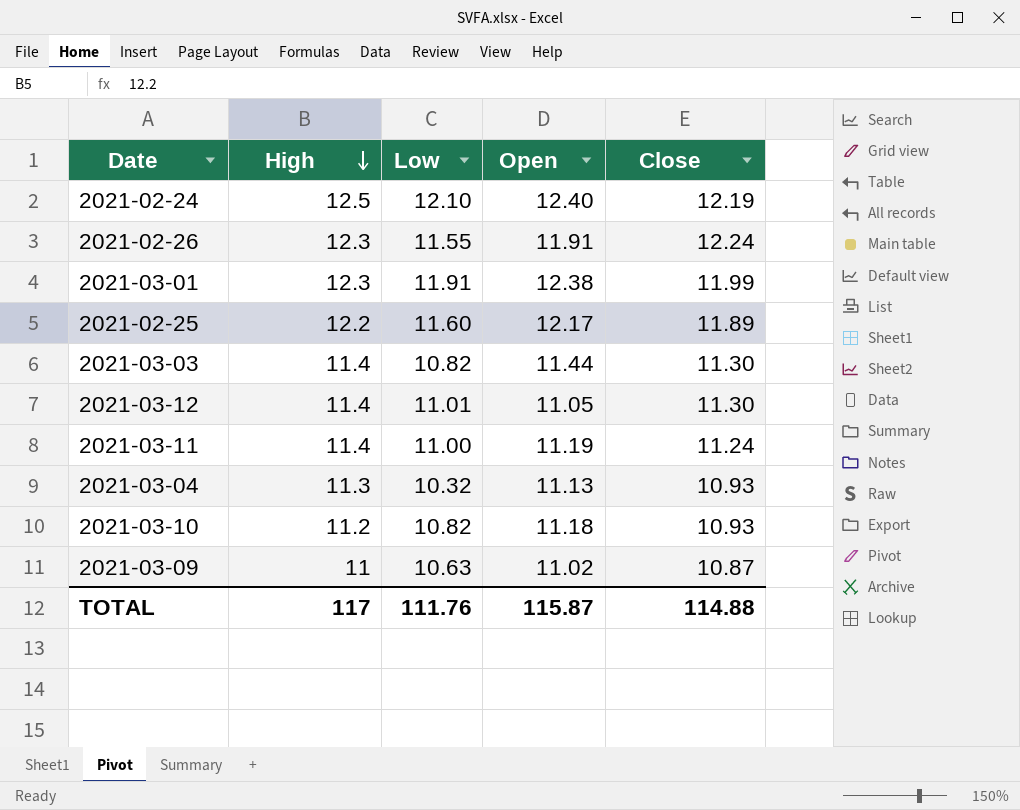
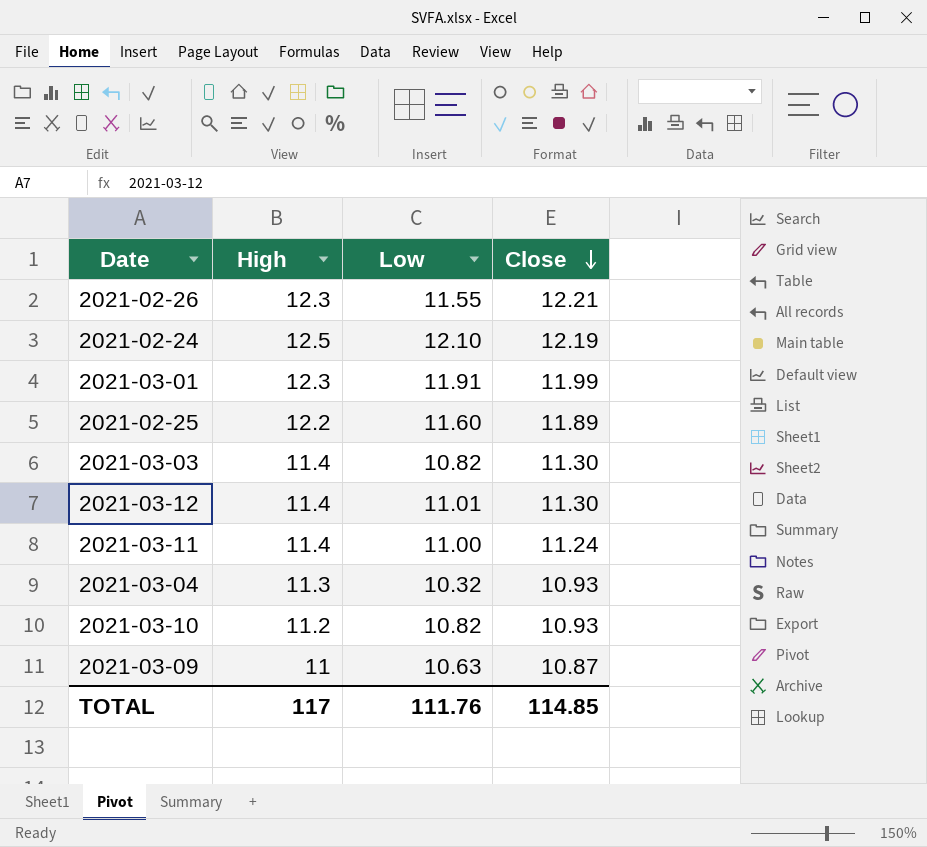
row order: High descending -> Close descending
column Open | position: 4 -> none
2021-02-26 | Close: 12.24 -> 12.21
TOTAL | Close: 114.88 -> 114.85

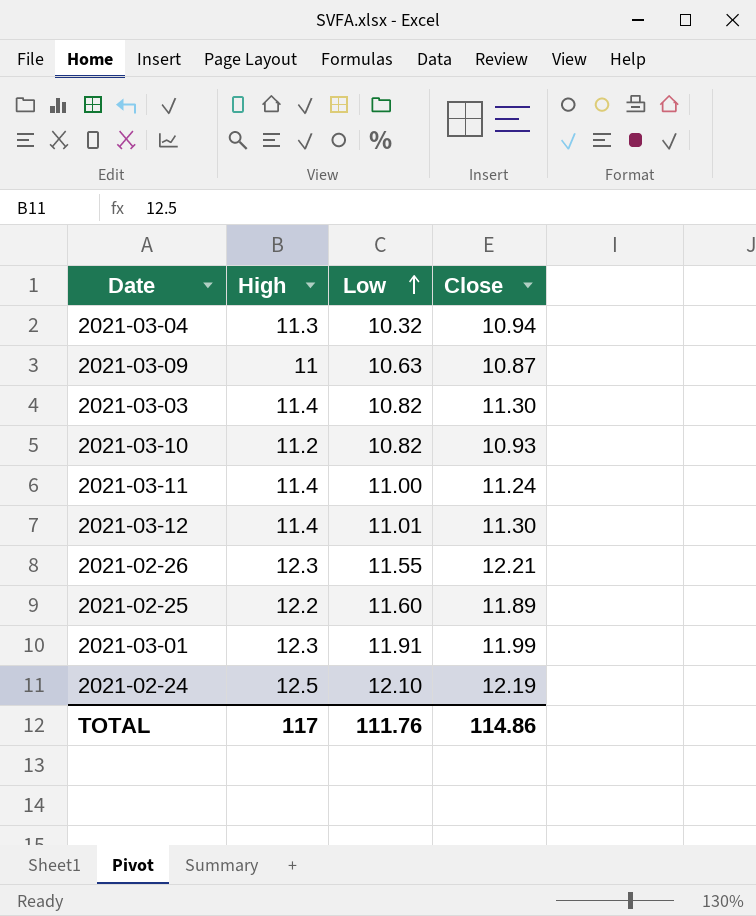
row order: Close descending -> Low ascending
2021-03-04 | Close: 10.93 -> 10.94
TOTAL | Close: 114.85 -> 114.86

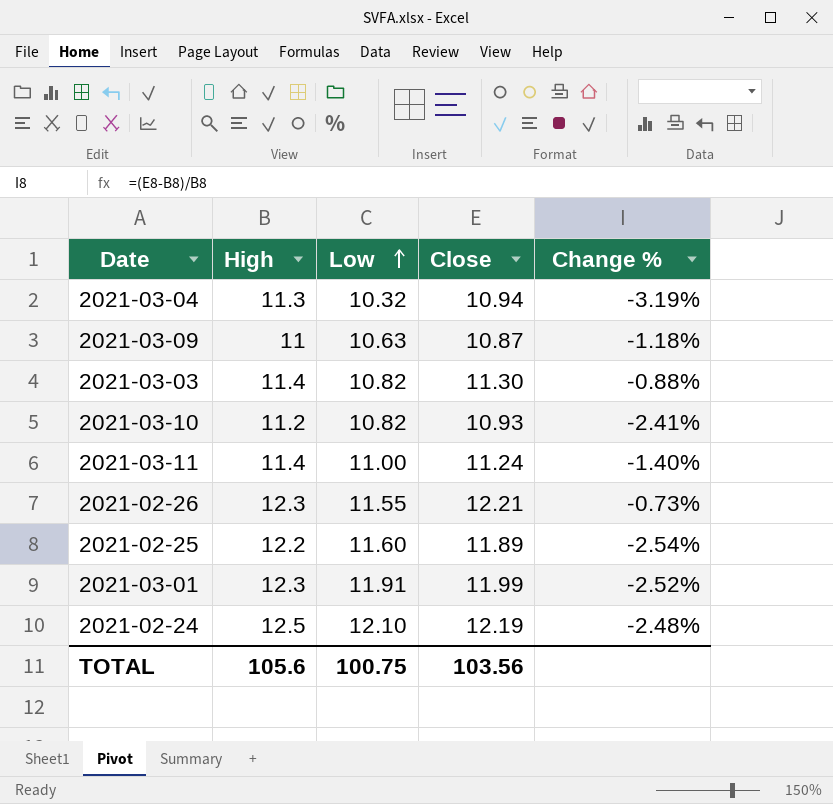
column Change % | formula: none -> ([Close] - [High]) / [High]
row 2021-03-12: 11.4 | 11.01 | 11.30 -> none
TOTAL | High: 117 -> 105.6
TOTAL | Low: 111.76 -> 100.75
TOTAL | Close: 114.86 -> 103.56

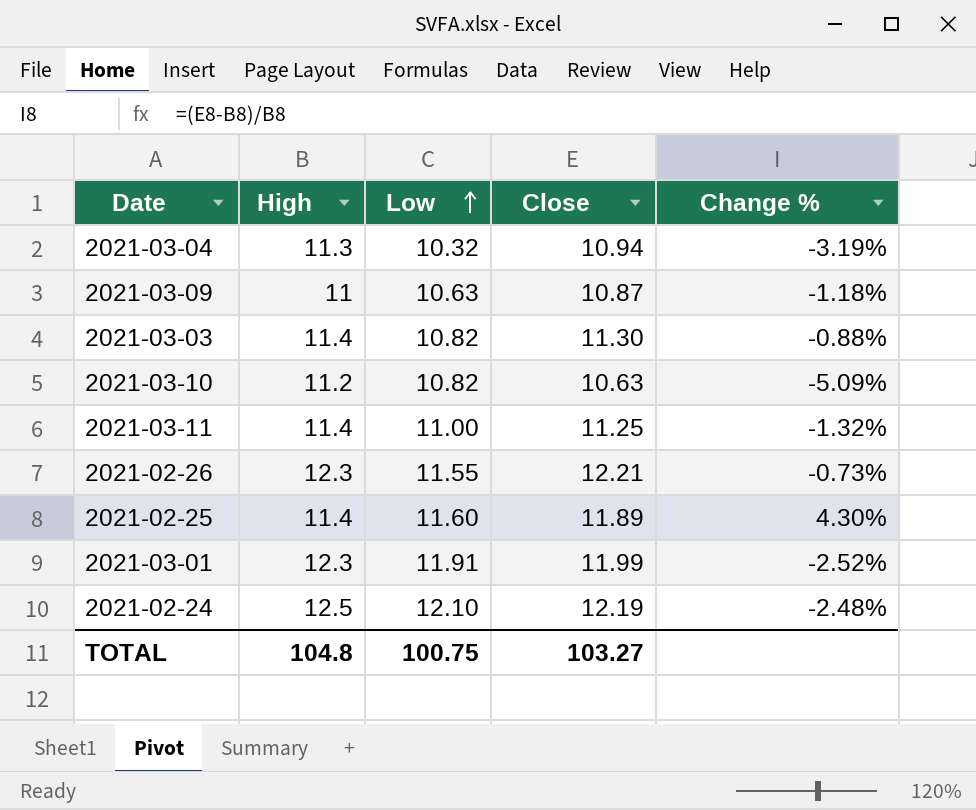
2021-03-10 | Close: 10.93 -> 10.63
2021-03-10 | Change %: -2.41% -> -5.09%
2021-03-11 | Close: 11.24 -> 11.25
2021-03-11 | Change %: -1.40% -> -1.32%
2021-02-25 | High: 12.2 -> 11.4
2021-02-25 | Change %: -2.54% -> 4.30%
TOTAL | High: 105.6 -> 104.8
TOTAL | Close: 103.56 -> 103.27

